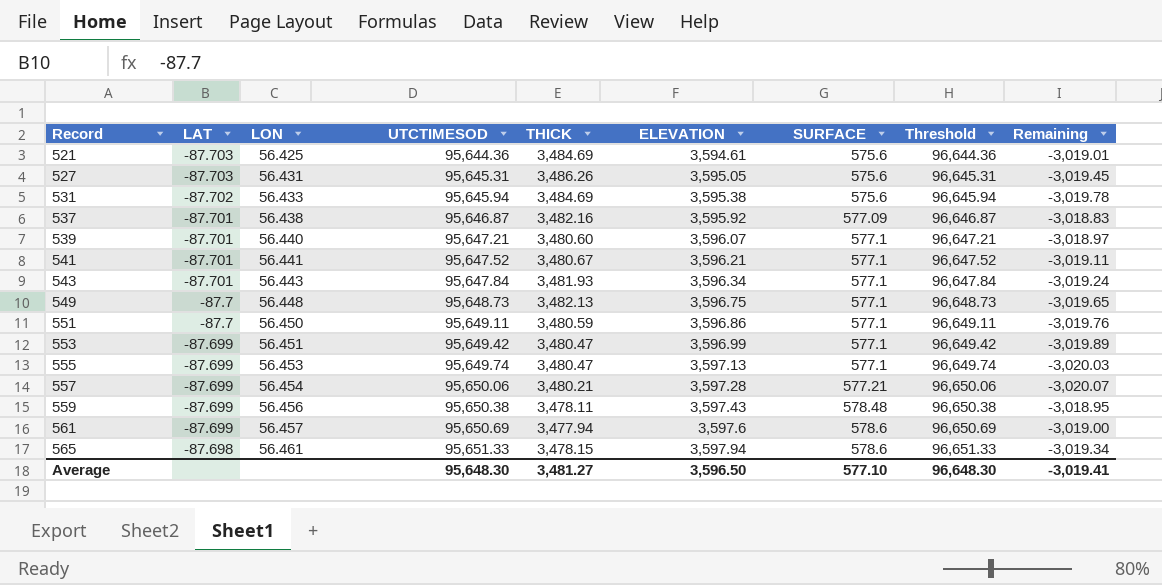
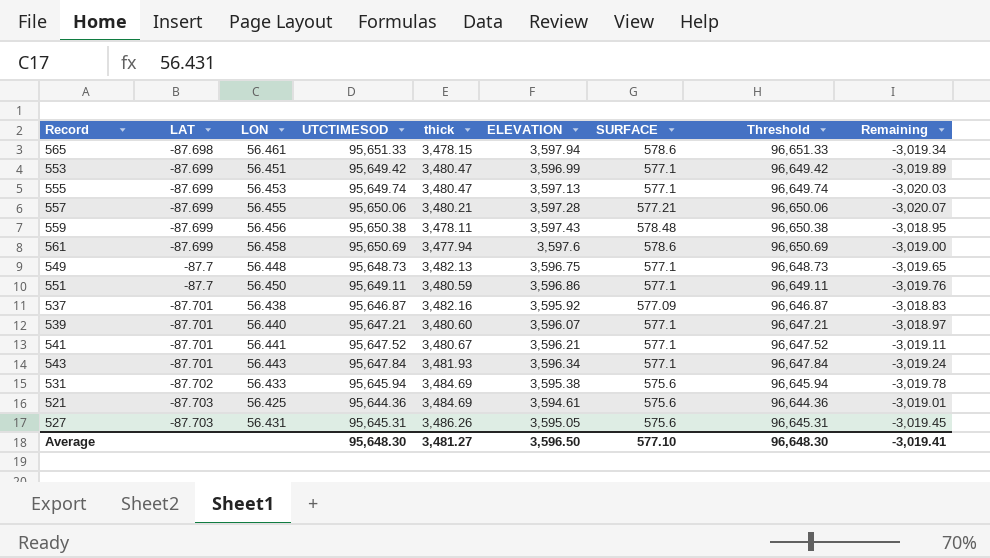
row order: Record ascending -> LAT descending
column name: THICK -> thick
557 | LON: 56.454 -> 56.455
561 | LON: 56.457 -> 56.458

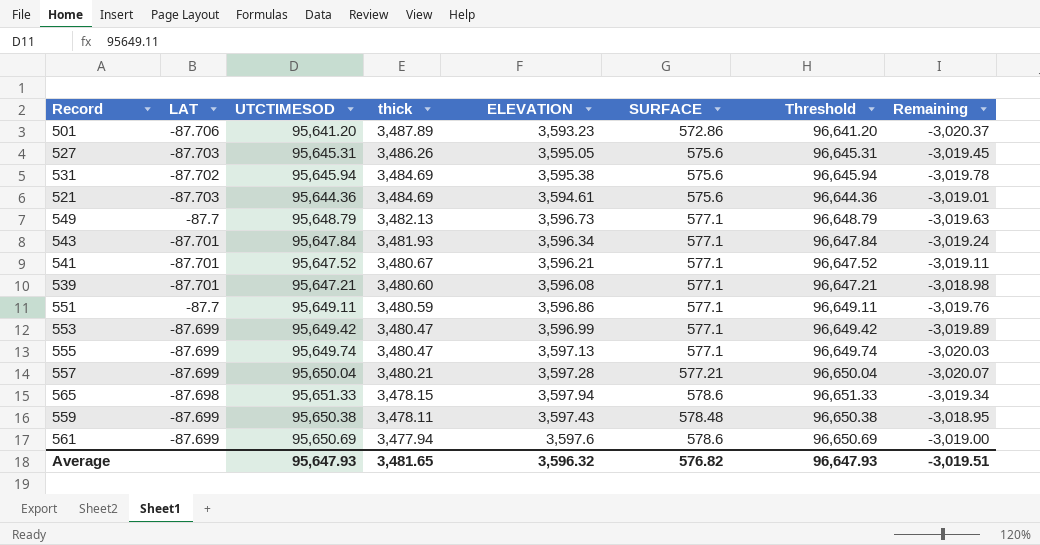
row order: LAT descending -> thick descending
column LON | position: 3 -> none
row 537: -87.701 | 56.438 | 95,646.87 | 3,482.16 | 3,595.92 | 577.09 | 96,646.87 | -3,018.83 -> none
row 501: none -> -87.706 | 95,641.20 | 3,487.89 | 3,593.23 | 572.86 | 96,641.20 | -3,020.37
549 | UTCTIMESOD: 95,648.73 -> 95,648.79
549 | ELEVATION: 3,596.75 -> 3,596.73
549 | Threshold: 96,648.73 -> 96,648.79
549 | Remaining: -3,019.65 -> -3,019.63
539 | ELEVATION: 3,596.07 -> 3,596.08
539 | Remaining: -3,018.97 -> -3,018.98
557 | UTCTIMESOD: 95,650.06 -> 95,650.04
557 | Threshold: 96,650.06 -> 96,650.04
Average | UTCTIMESOD: 95,648.30 -> 95,647.93
Average | thick: 3,481.27 -> 3,481.65
Average | ELEVATION: 3,596.50 -> 3,596.32
Average | SURFACE: 577.10 -> 576.82
Average | Threshold: 96,648.30 -> 96,647.93
Average | Remaining: -3,019.41 -> -3,019.51

